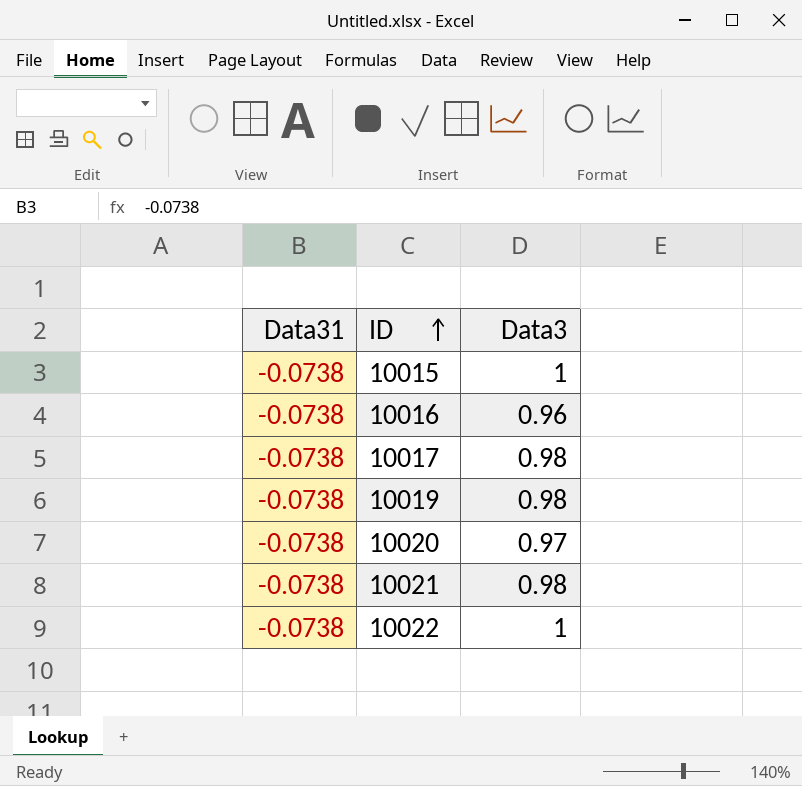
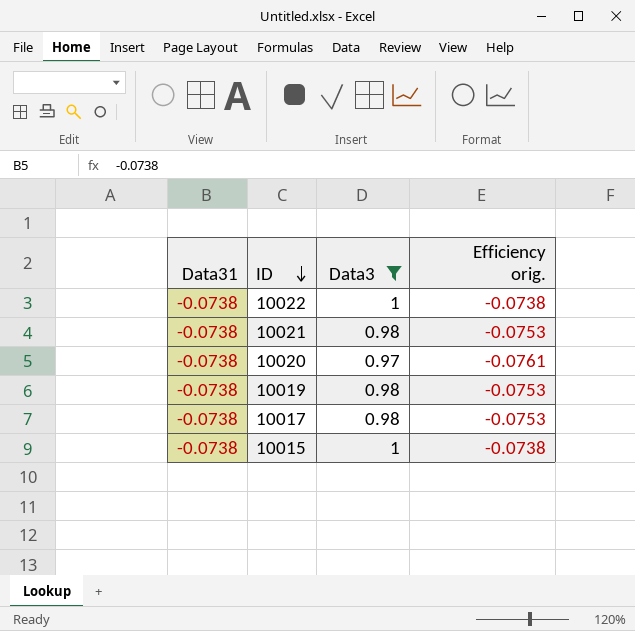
filter: none -> Data3 != 0.96
row order: ID ascending -> ID descending
column Efficiency orig. | formula: none -> [Data31] / [Data3]

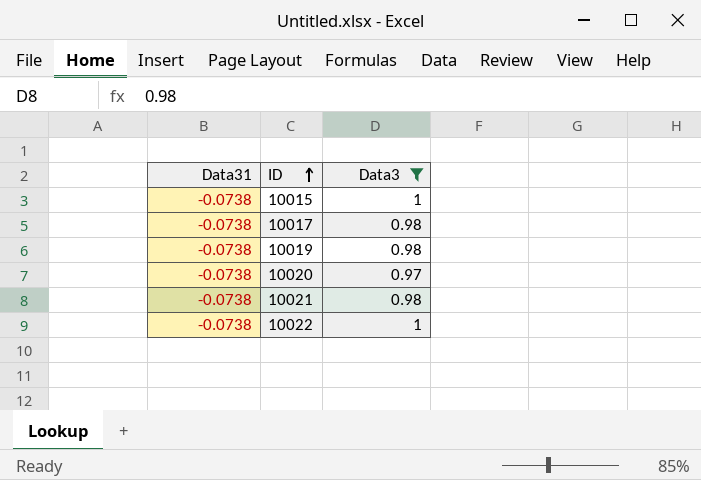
row order: ID descending -> ID ascending
column Efficiency orig. | formula: [Data31] / [Data3] -> none

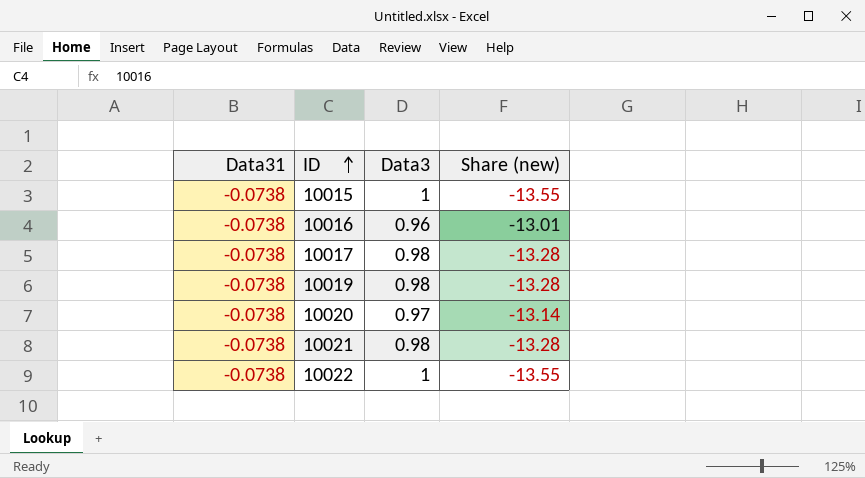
filter: Data3 != 0.96 -> none
column Share (new) | formula: none -> [Data3] / [Data31]

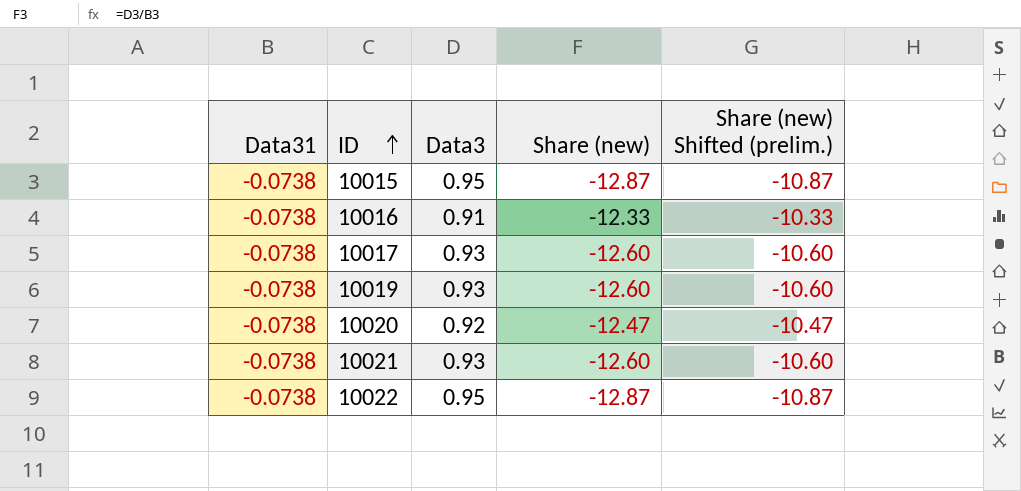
column Share (new) Shifted (prelim.) | formula: none -> [Share (new)] + 2
10015 | Data3: 1 -> 0.95
10015 | Share (new): -13.55 -> -12.87
10016 | Data3: 0.96 -> 0.91
10016 | Share (new): -13.01 -> -12.33
10017 | Data3: 0.98 -> 0.93
10017 | Share (new): -13.28 -> -12.60
10019 | Data3: 0.98 -> 0.93
10019 | Share (new): -13.28 -> -12.60
10020 | Data3: 0.97 -> 0.92
10020 | Share (new): -13.14 -> -12.47
10021 | Data3: 0.98 -> 0.93
10021 | Share (new): -13.28 -> -12.60
10022 | Data3: 1 -> 0.95
10022 | Share (new): -13.55 -> -12.87

